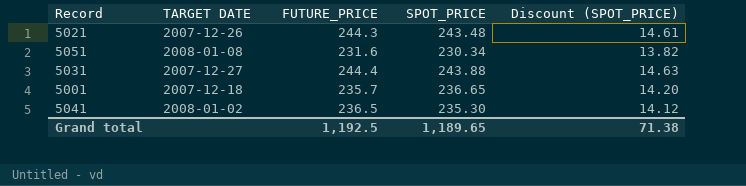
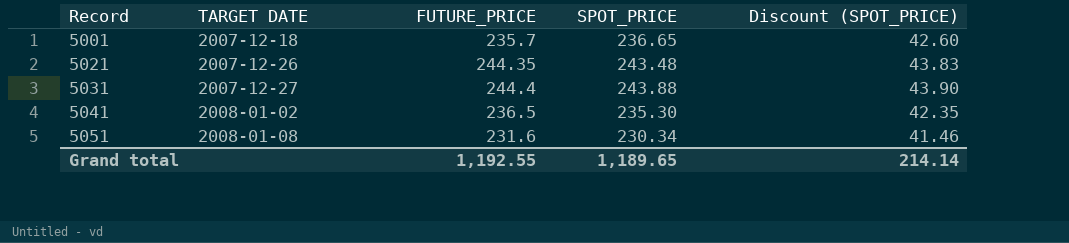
row order: none -> Record ascending
column Discount (SPOT_PRICE) | formula: [SPOT_PRICE] * 0.06 -> [SPOT_PRICE] * 0.18
5021 | FUTURE_PRICE: 244.3 -> 244.35
Grand total | FUTURE_PRICE: 1,192.5 -> 1,192.55
Grand total | Discount (SPOT_PRICE): 71.38 -> 214.14

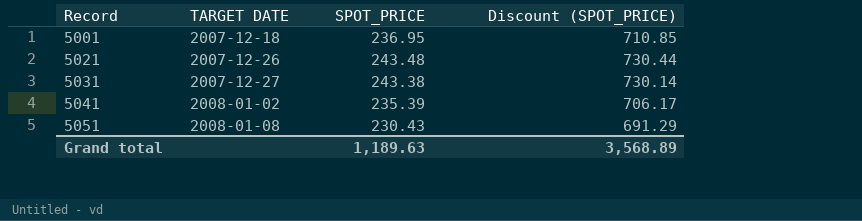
column FUTURE_PRICE | position: 3 -> none
column Discount (SPOT_PRICE) | formula: [SPOT_PRICE] * 0.18 -> [SPOT_PRICE] * 3
5001 | SPOT_PRICE: 236.65 -> 236.95
5031 | SPOT_PRICE: 243.88 -> 243.38
5041 | SPOT_PRICE: 235.30 -> 235.39
5051 | SPOT_PRICE: 230.34 -> 230.43
Grand total | SPOT_PRICE: 1,189.65 -> 1,189.63
Grand total | Discount (SPOT_PRICE): 214.14 -> 3,568.89

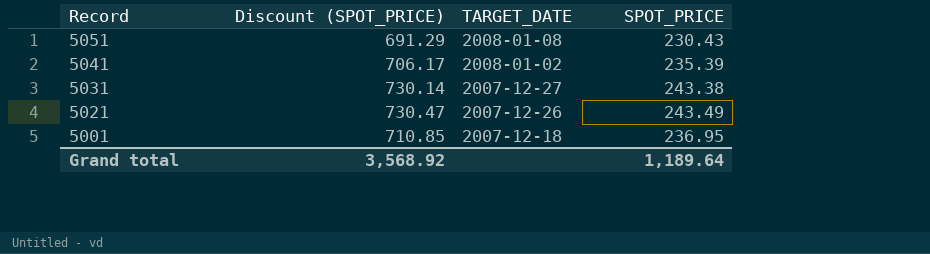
row order: Record ascending -> Record descending
column Discount (SPOT_PRICE) | position: 4 -> 2
column name: TARGET DATE -> TARGET_DATE
5021 | Discount (SPOT_PRICE): 730.44 -> 730.47
5021 | SPOT_PRICE: 243.48 -> 243.49
Grand total | Discount (SPOT_PRICE): 3,568.89 -> 3,568.92
Grand total | SPOT_PRICE: 1,189.63 -> 1,189.64

